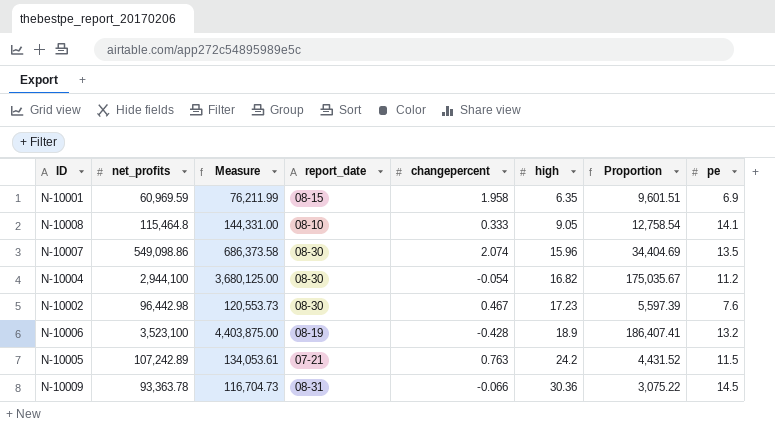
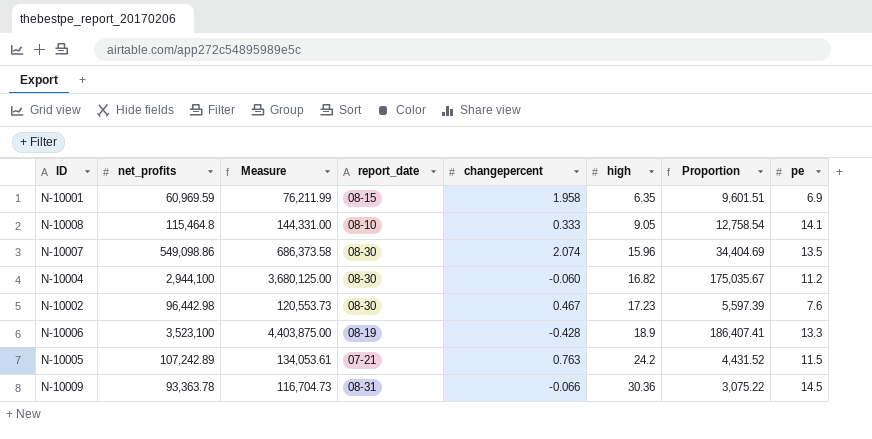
N-10004 | changepercent: -0.054 -> -0.060
N-10006 | pe: 13.2 -> 13.3

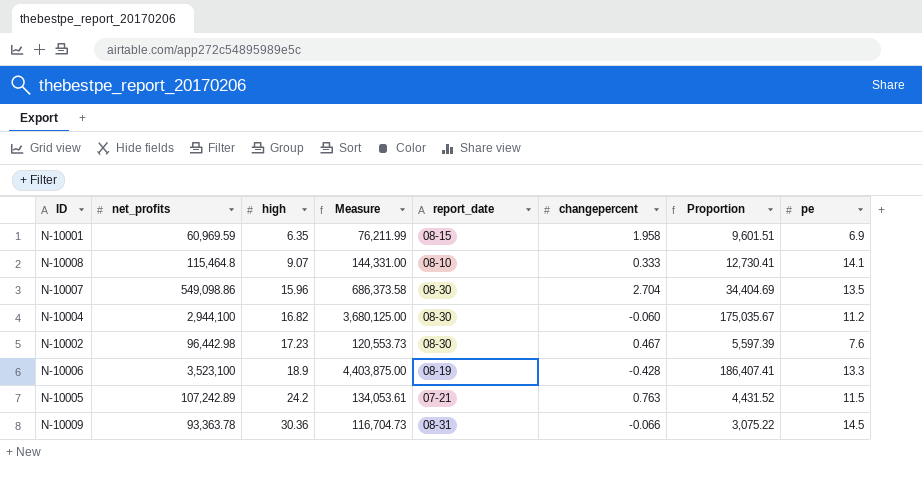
column high | position: 6 -> 3
N-10008 | high: 9.05 -> 9.07
N-10008 | Proportion: 12,758.54 -> 12,730.41
N-10007 | changepercent: 2.074 -> 2.704

